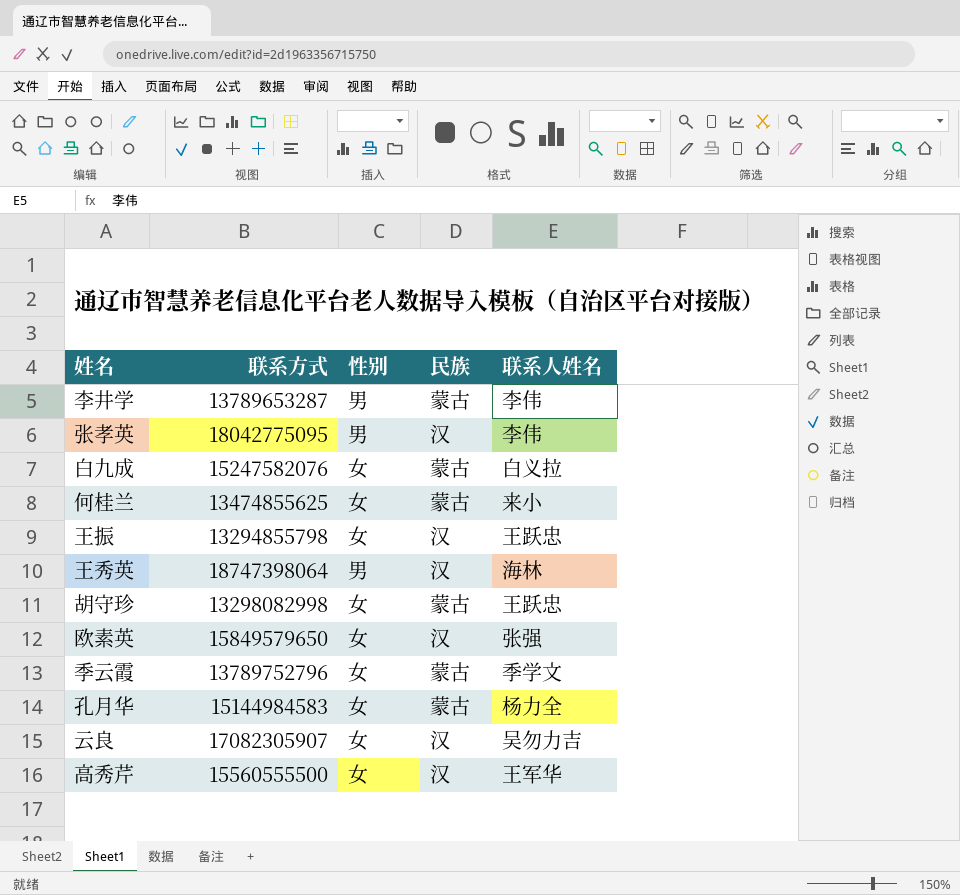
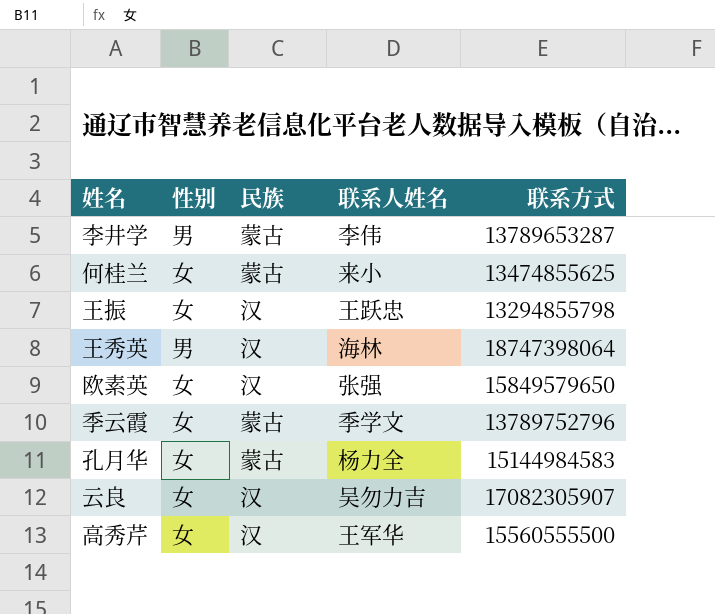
column 联系方式 | position: 2 -> 5
row 张孝英: 18042775095 | 男 | 汉 | 李伟 -> none
row 白九成: 15247582076 | 女 | 蒙古 | 白义拉 -> none
row 胡守珍: 13298082998 | 女 | 蒙古 | 王跃忠 -> none

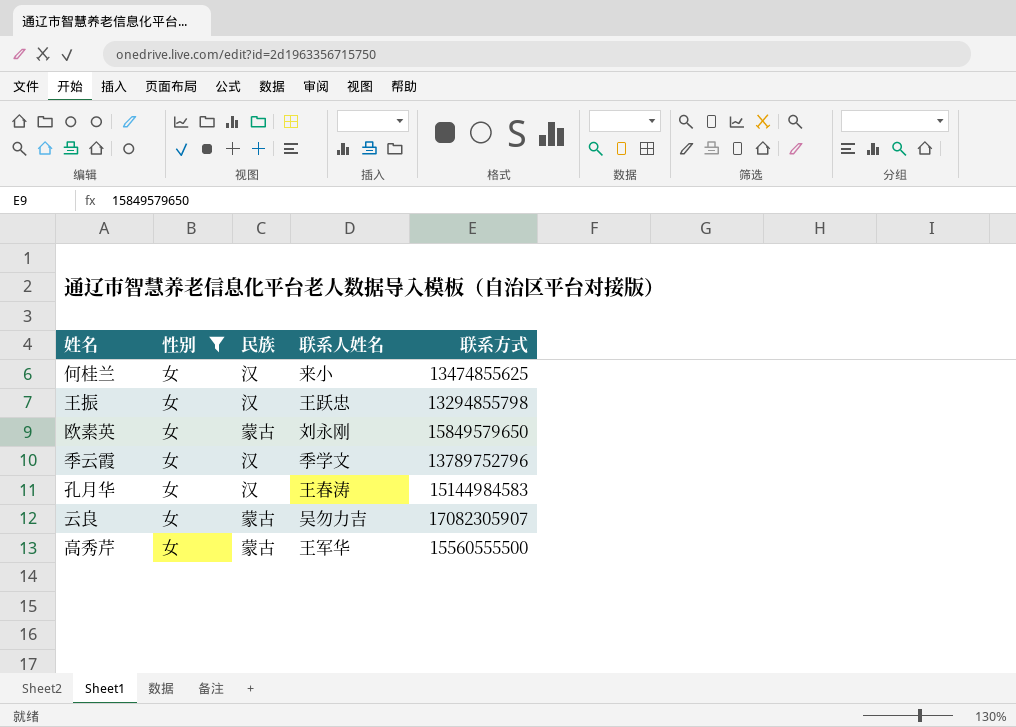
filter: none -> 性别 = 女
何桂兰 | 民族: 蒙古 -> 汉
欧素英 | 民族: 汉 -> 蒙古
欧素英 | 联系人姓名: 张强 -> 刘永刚
季云霞 | 民族: 蒙古 -> 汉
孔月华 | 民族: 蒙古 -> 汉
孔月华 | 联系人姓名: 杨力全 -> 王春涛
云良 | 民族: 汉 -> 蒙古
高秀芹 | 民族: 汉 -> 蒙古

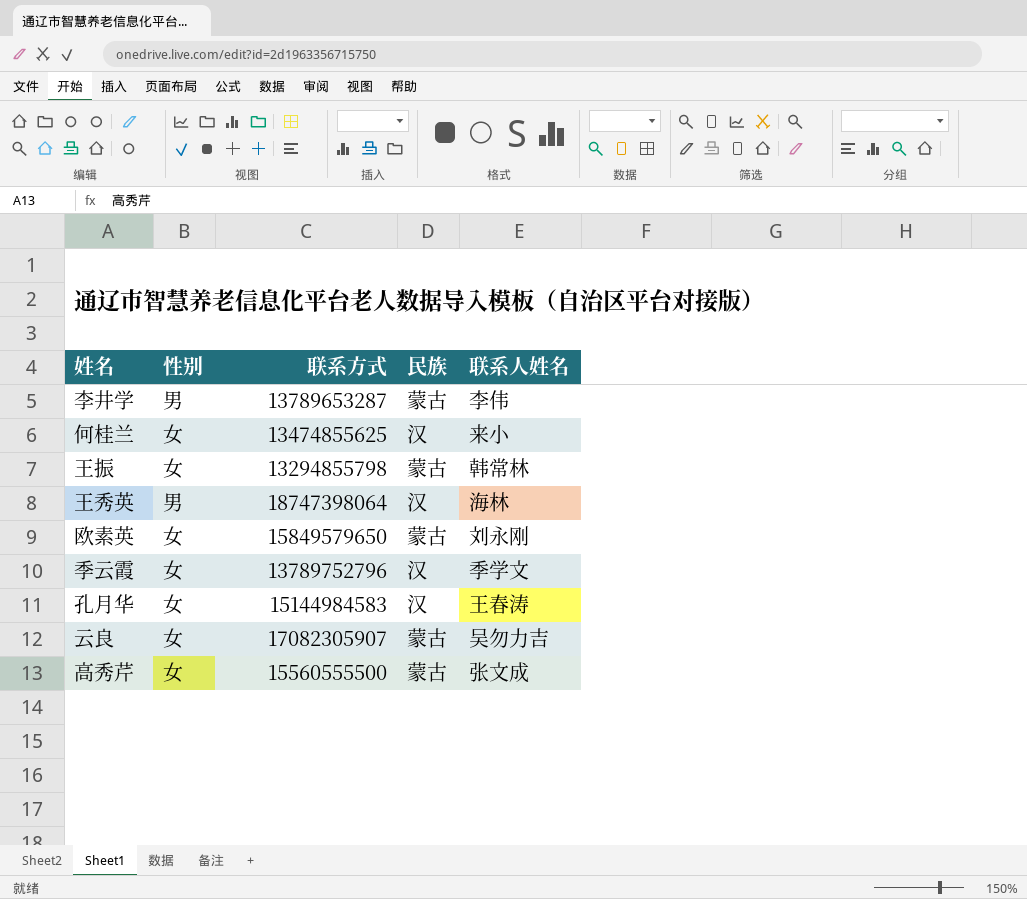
filter: 性别 = 女 -> none
column 联系方式 | position: 5 -> 3
王振 | 民族: 汉 -> 蒙古
王振 | 联系人姓名: 王跃忠 -> 韩常林
高秀芹 | 联系人姓名: 王军华 -> 张文成

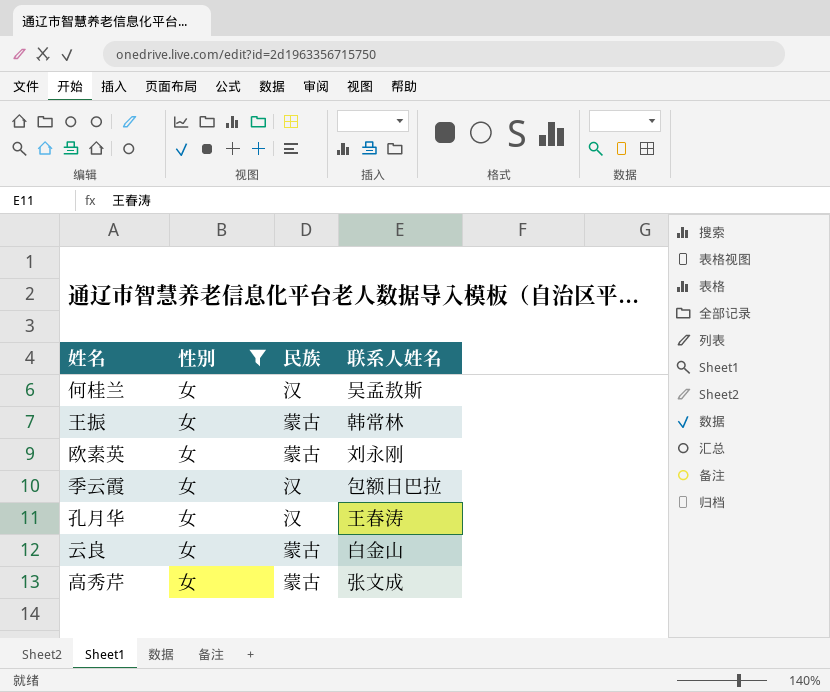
filter: none -> 性别 = 女
column 联系方式 | position: 3 -> none
何桂兰 | 联系人姓名: 来小 -> 吴孟敖斯
季云霞 | 联系人姓名: 季学文 -> 包额日巴拉
云良 | 联系人姓名: 吴勿力吉 -> 白金山

